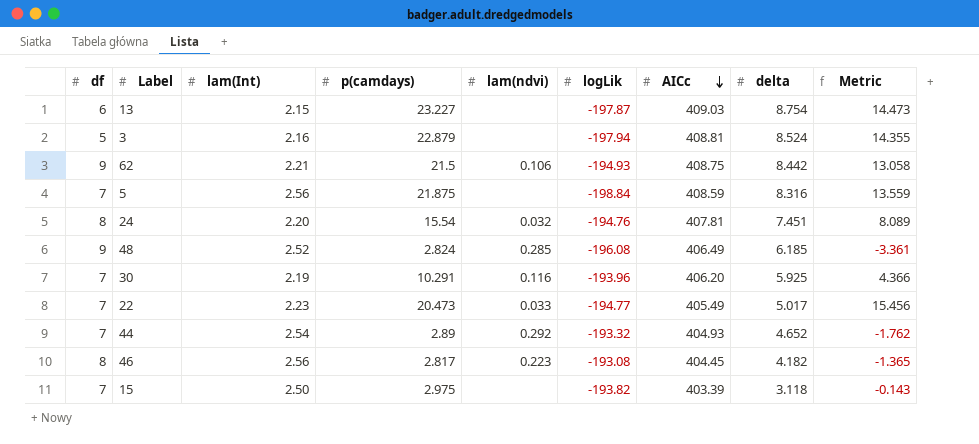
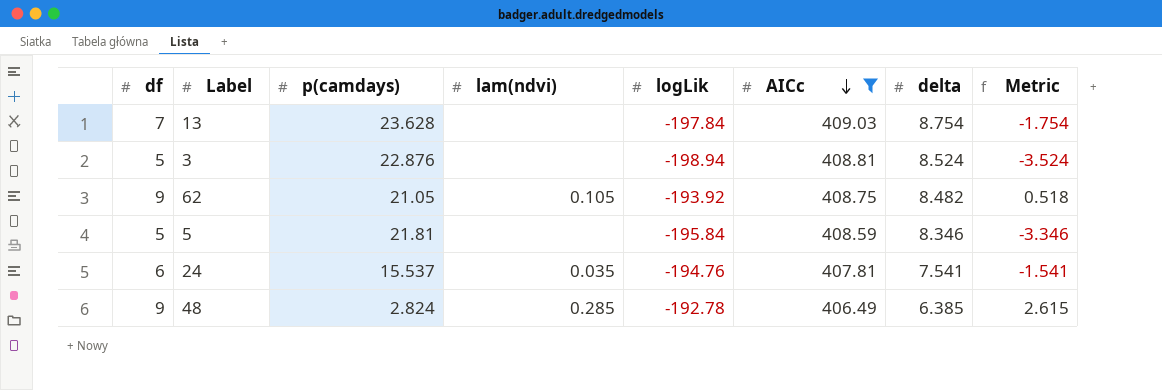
filter: none -> AICc >= 406.49
column lam(Int) | position: 3 -> none
column Metric | formula: [p(camdays)] - [delta] -> [df] - [delta]
13 | df: 6 -> 7
13 | p(camdays): 23.227 -> 23.628
13 | logLik: -197.87 -> -197.84
3 | p(camdays): 22.879 -> 22.876
3 | logLik: -197.94 -> -198.94
62 | p(camdays): 21.5 -> 21.05
62 | lam(ndvi): 0.106 -> 0.105
62 | logLik: -194.93 -> -193.92
62 | delta: 8.442 -> 8.482
5 | df: 7 -> 5
5 | p(camdays): 21.875 -> 21.81
5 | logLik: -198.84 -> -195.84
5 | delta: 8.316 -> 8.346
24 | df: 8 -> 6
24 | p(camdays): 15.54 -> 15.537
24 | lam(ndvi): 0.032 -> 0.035
24 | delta: 7.451 -> 7.541
48 | logLik: -196.08 -> -192.78
48 | delta: 6.185 -> 6.385

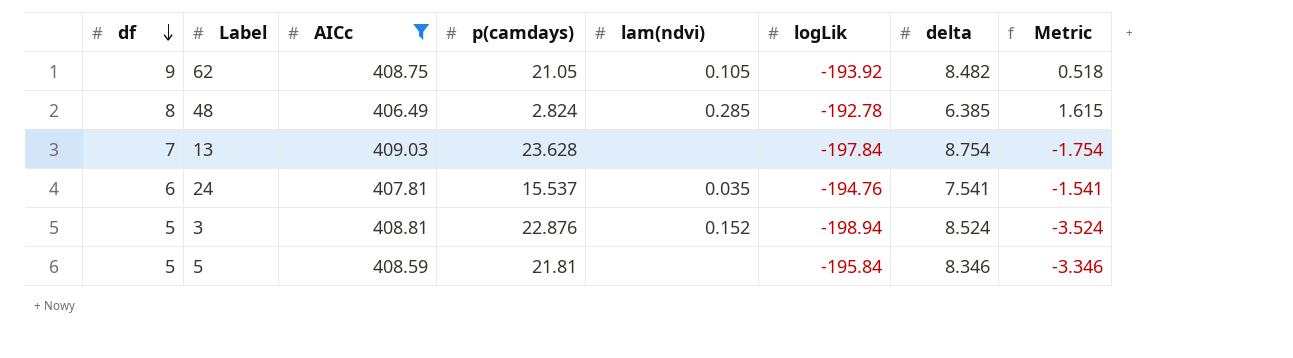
row order: AICc descending -> df descending
column AICc | position: 6 -> 3
48 | df: 9 -> 8
48 | Metric: 2.615 -> 1.615
3 | lam(ndvi): none -> 0.152

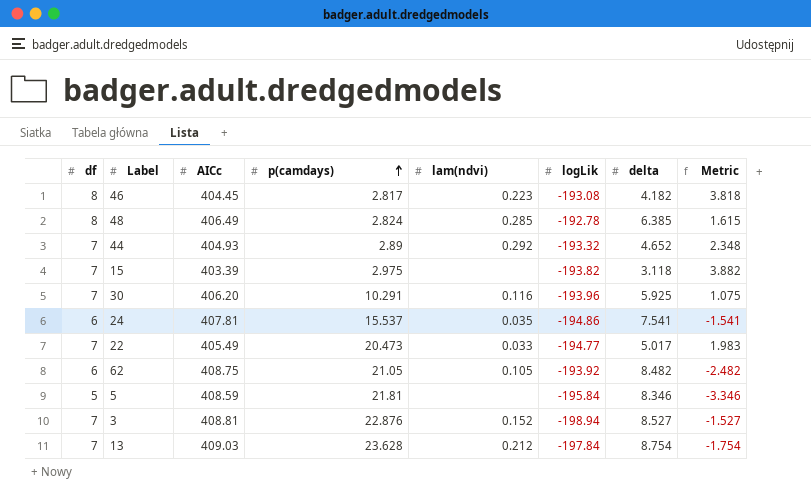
filter: AICc >= 406.49 -> none
row order: df descending -> p(camdays) ascending
24 | logLik: -194.76 -> -194.86
62 | df: 9 -> 6
62 | Metric: 0.518 -> -2.482
3 | df: 5 -> 7
3 | delta: 8.524 -> 8.527
3 | Metric: -3.524 -> -1.527
13 | lam(ndvi): none -> 0.212

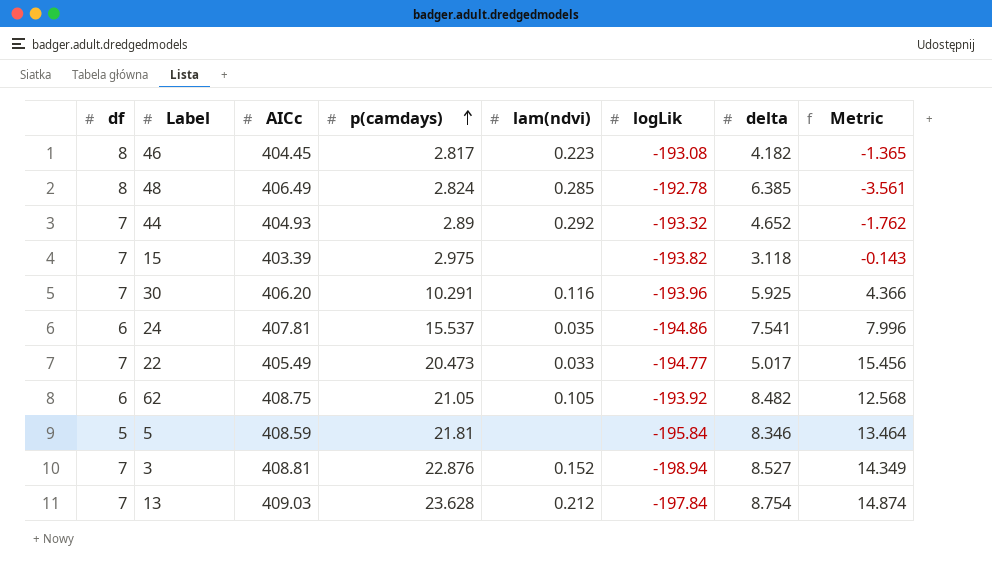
column Metric | formula: [df] - [delta] -> [p(camdays)] - [delta]

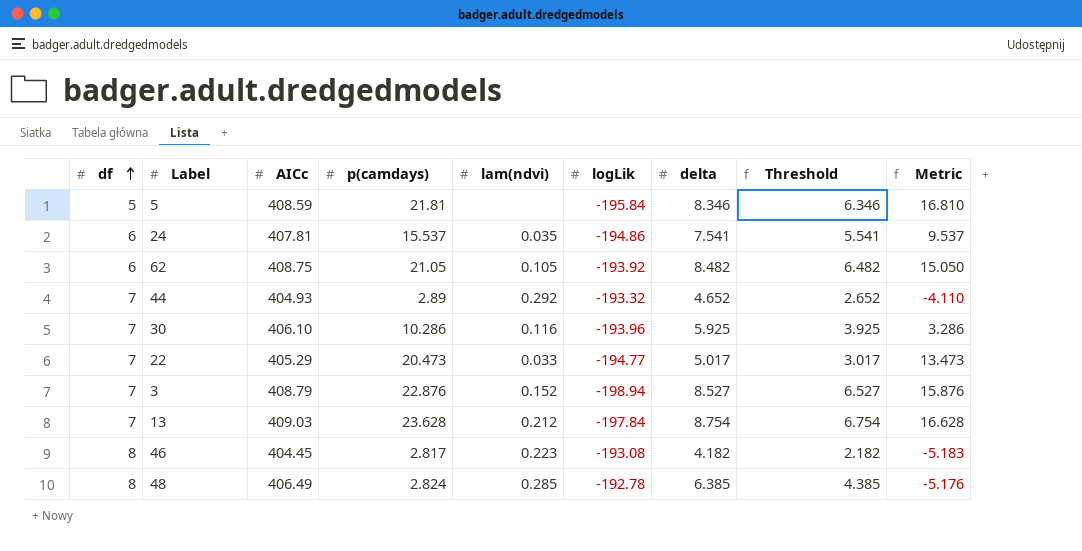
row order: p(camdays) ascending -> df ascending
column Threshold | formula: none -> [delta] - 2
column Metric | formula: [p(camdays)] - [delta] -> [p(camdays)] - [df]
row 15: 7 | 403.39 | 2.975 | none | -193.82 | 3.118 | -0.143 -> none
30 | AICc: 406.20 -> 406.10
30 | p(camdays): 10.291 -> 10.286
22 | AICc: 405.49 -> 405.29
3 | AICc: 408.81 -> 408.79

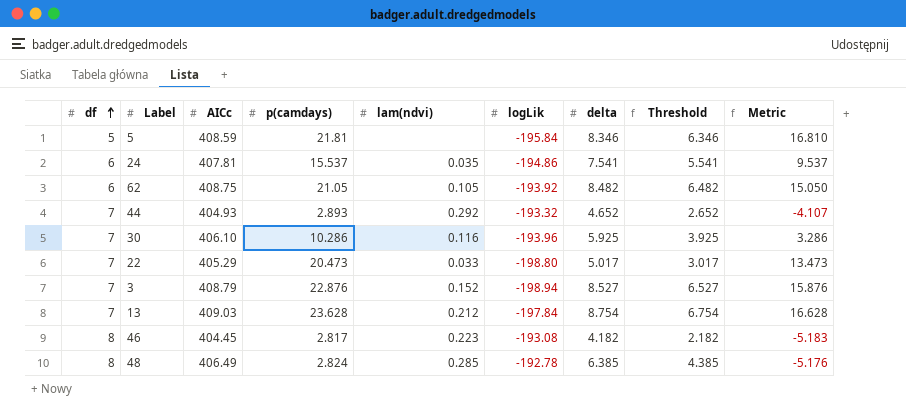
44 | p(camdays): 2.89 -> 2.893
44 | Metric: -4.110 -> -4.107
22 | logLik: -194.77 -> -198.80

